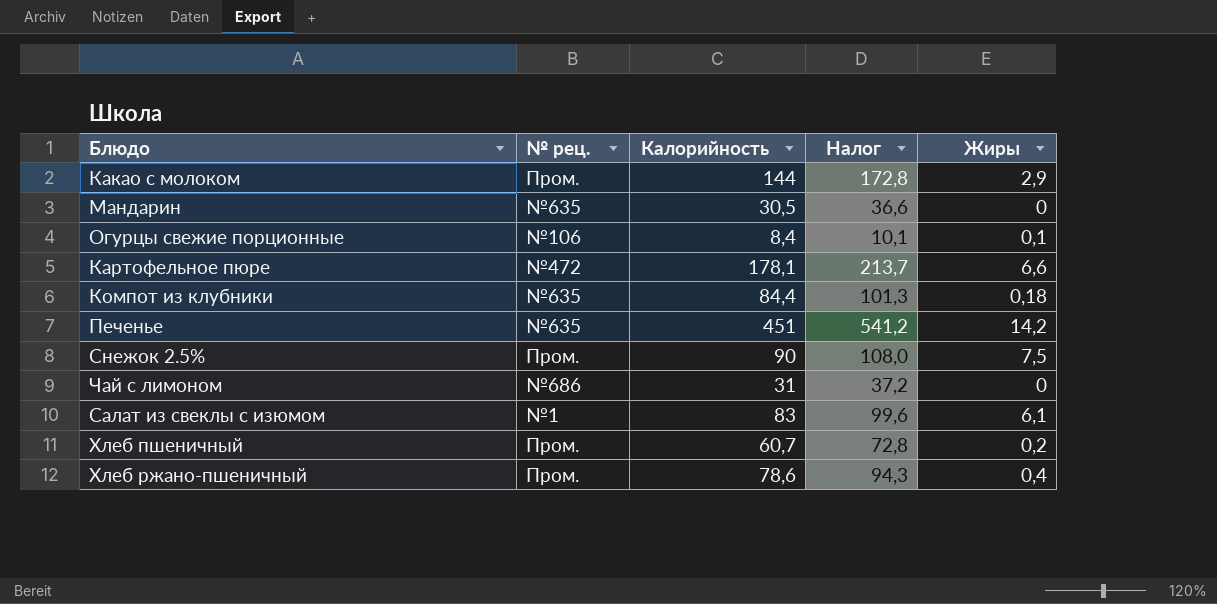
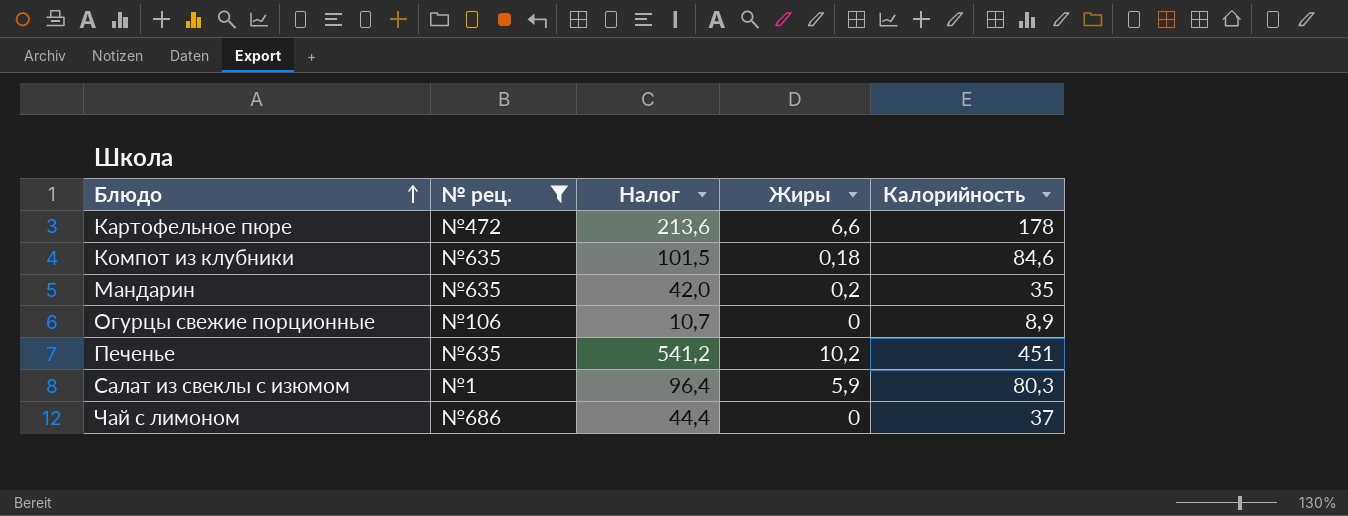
filter: none -> № рец. != Пром.
row order: none -> Блюдо ascending
column Калорийность | position: 3 -> 5
Картофельное пюре | Налог: 213,7 -> 213,6
Картофельное пюре | Калорийность: 178,1 -> 178
Компот из клубники | Налог: 101,3 -> 101,5
Компот из клубники | Калорийность: 84,4 -> 84,6
Мандарин | Налог: 36,6 -> 42,0
Мандарин | Жиры: 0 -> 0,2
Мандарин | Калорийность: 30,5 -> 35
Огурцы свежие порционные | Налог: 10,1 -> 10,7
Огурцы свежие порционные | Жиры: 0,1 -> 0
Огурцы свежие порционные | Калорийность: 8,4 -> 8,9
Печенье | Жиры: 14,2 -> 10,2
Салат из свеклы с изюмом | Налог: 99,6 -> 96,4
Салат из свеклы с изюмом | Жиры: 6,1 -> 5,9
Салат из свеклы с изюмом | Калорийность: 83 -> 80,3
Чай с лимоном | Налог: 37,2 -> 44,4
Чай с лимоном | Калорийность: 31 -> 37

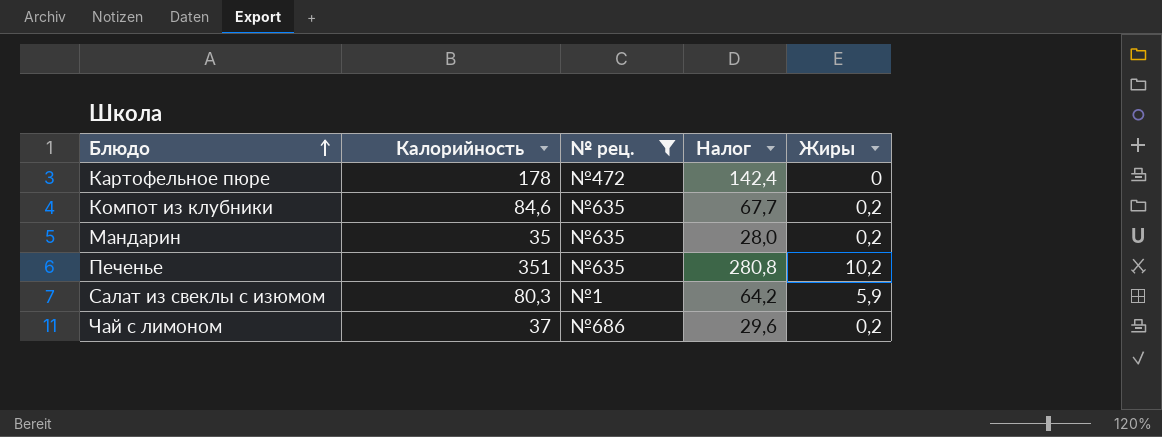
column Калорийность | position: 5 -> 2
column Налог | formula: [Калорийность] * 1,2 -> [Калорийность] * 0,8
row Огурцы свежие порционные: №106 | 10,7 | 0 | 8,9 -> none
Картофельное пюре | Жиры: 6,6 -> 0
Компот из клубники | Жиры: 0,18 -> 0,2
Печенье | Калорийность: 451 -> 351
Чай с лимоном | Жиры: 0 -> 0,2

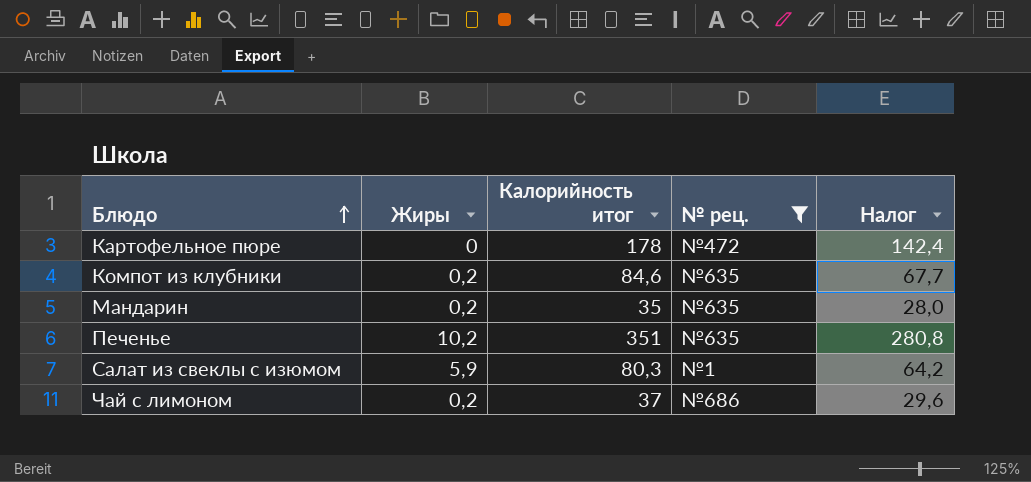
column Жиры | position: 5 -> 2
column name: Калорийность -> Калорийность итог

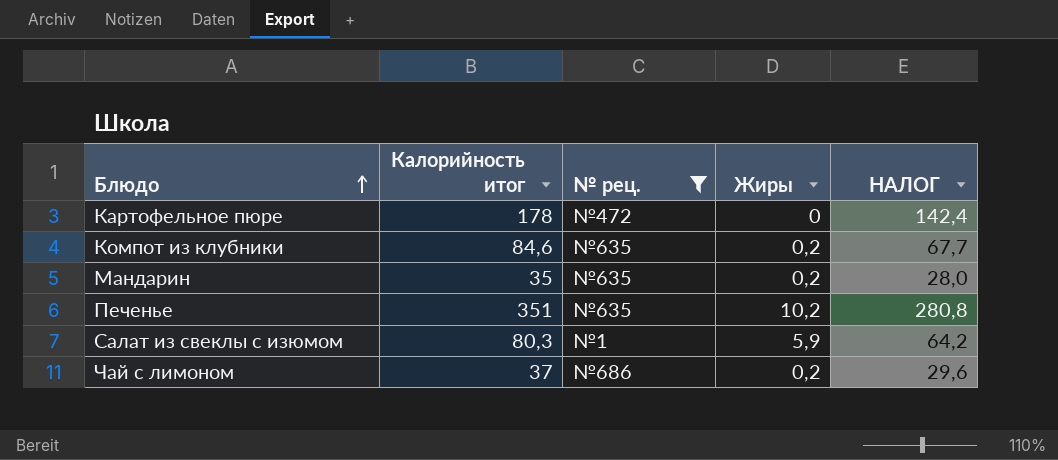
column Жиры | position: 2 -> 4
column name: Налог -> НАЛОГ

